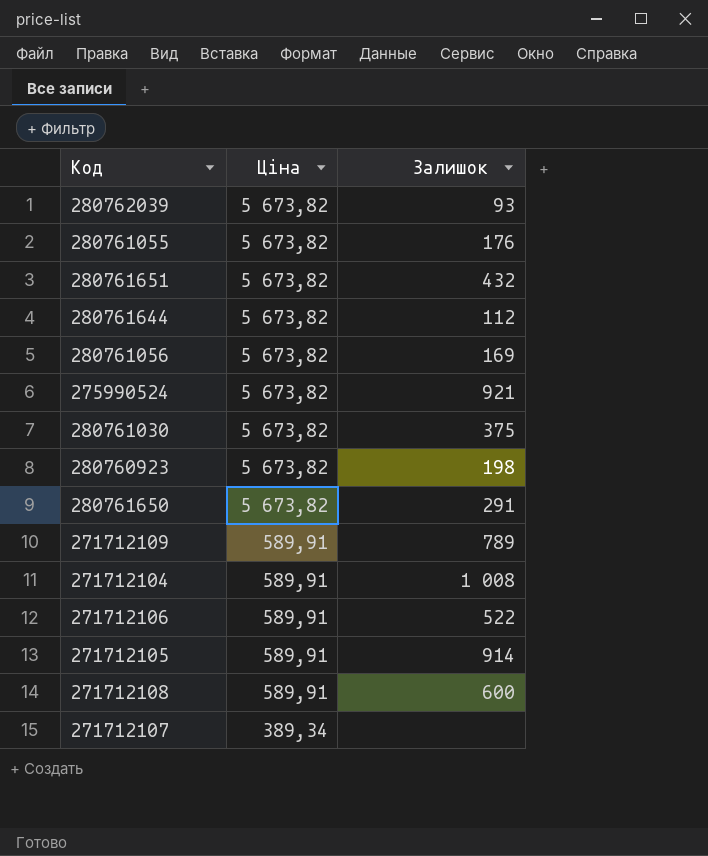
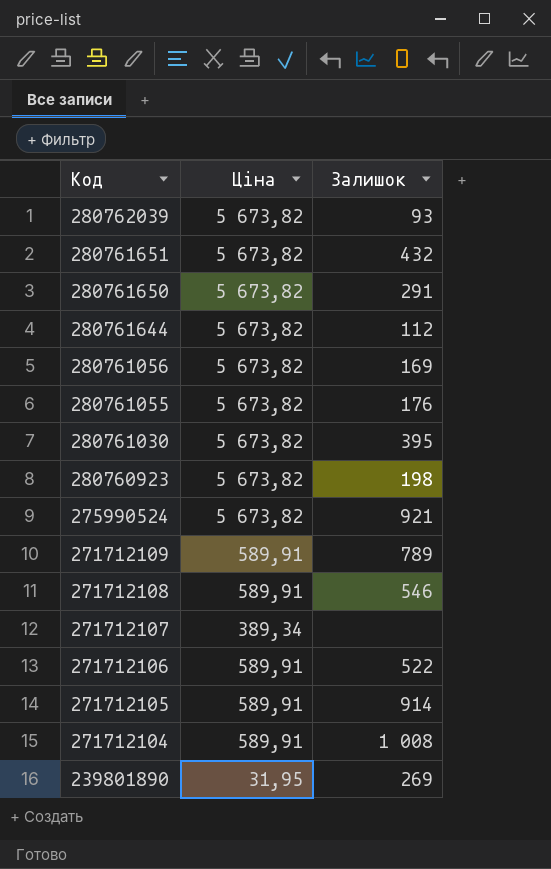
row order: Ціна descending -> Код descending
280761030 | Залишок: 375 -> 395
271712108 | Залишок: 600 -> 546
row 239801890: none -> 31,95 | 269

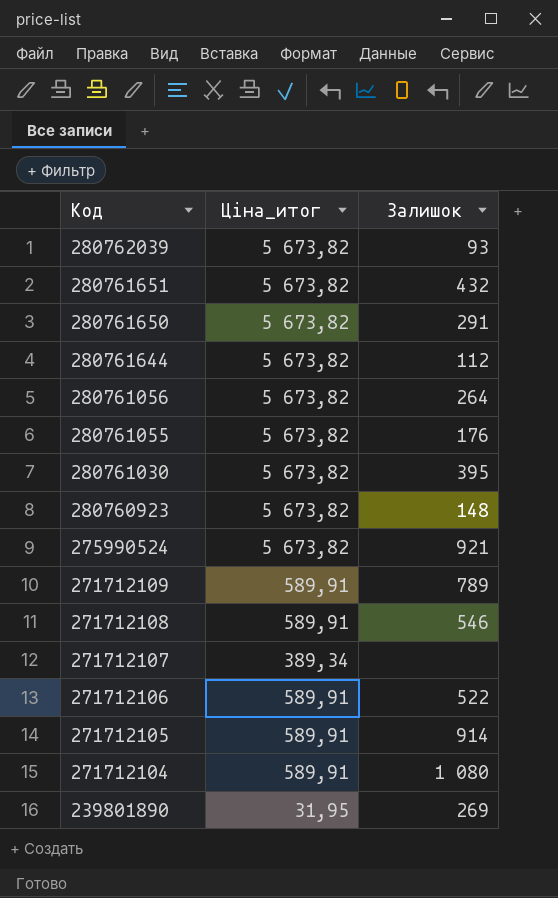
column name: Ціна -> Ціна_итог
280761056 | Залишок: 169 -> 264
280760923 | Залишок: 198 -> 148
271712104 | Залишок: 1 008 -> 1 080

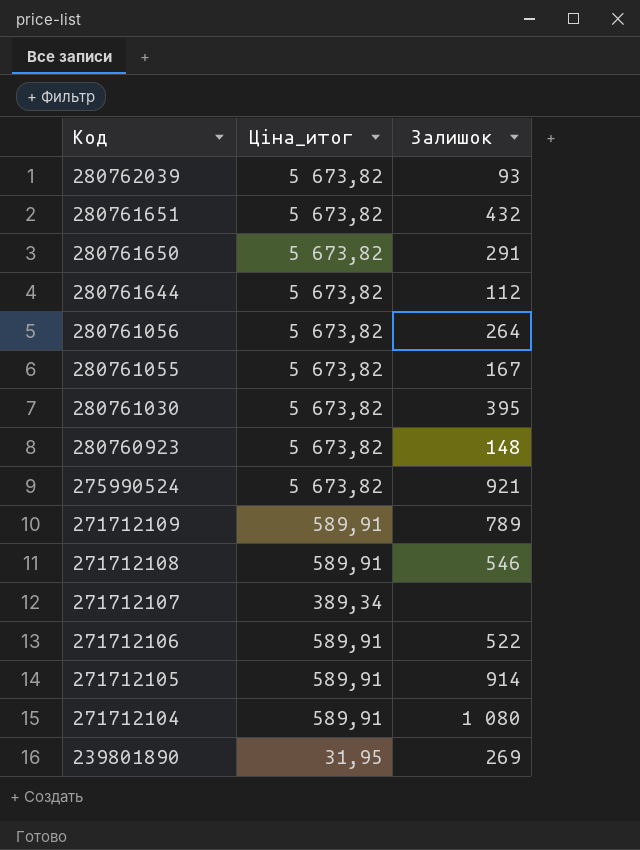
280761055 | Залишок: 176 -> 167

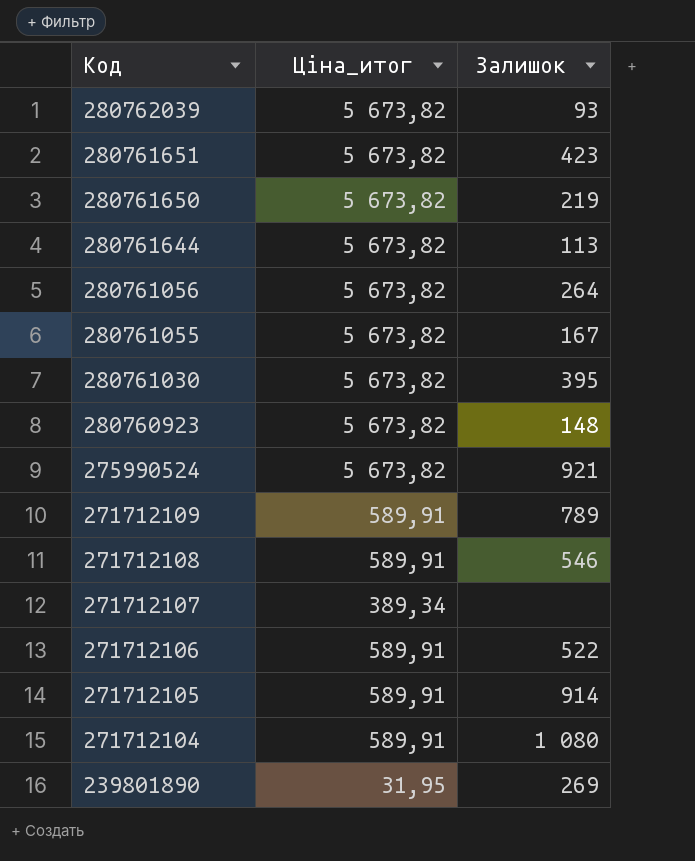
280761651 | Залишок: 432 -> 423
280761650 | Залишок: 291 -> 219
280761644 | Залишок: 112 -> 113

